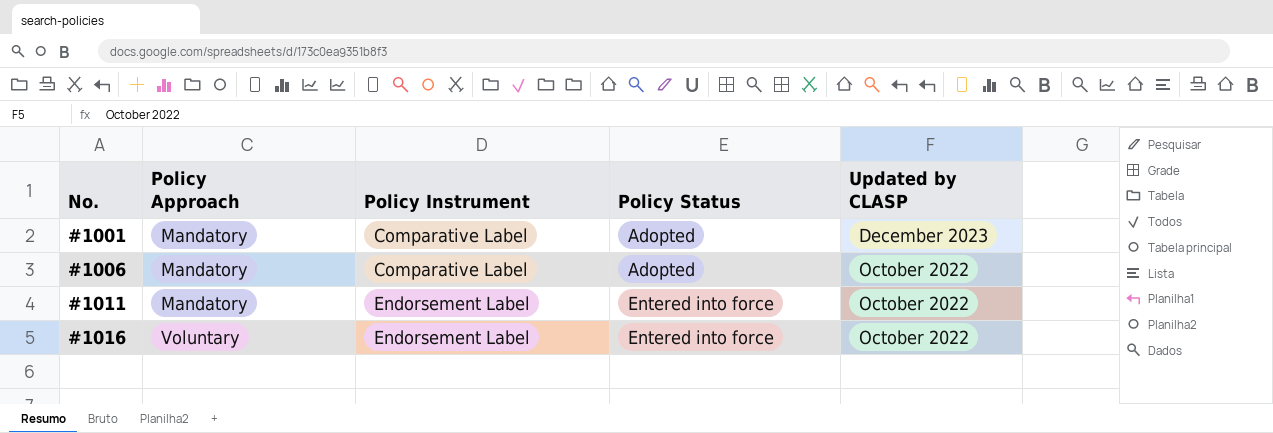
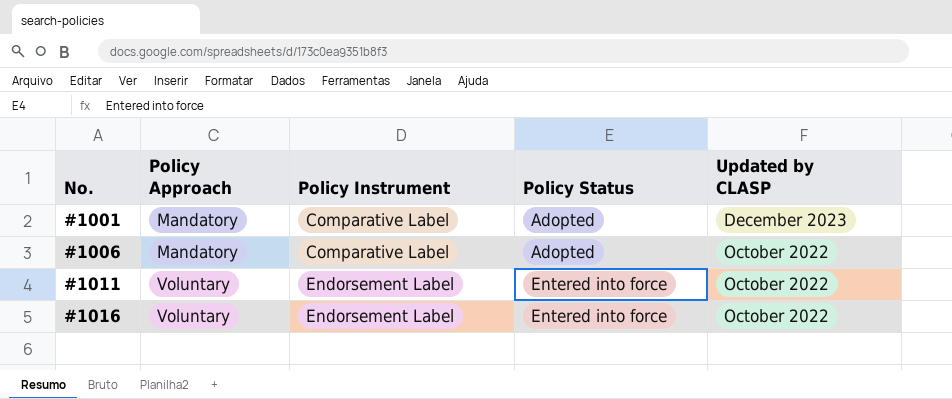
#1011 | Policy Approach: Mandatory -> Voluntary

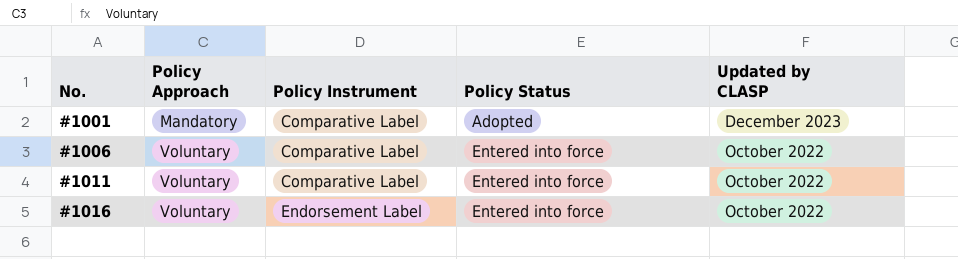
#1006 | Policy Approach: Mandatory -> Voluntary
#1006 | Policy Status: Adopted -> Entered into force
#1011 | Policy Instrument: Endorsement Label -> Comparative Label

